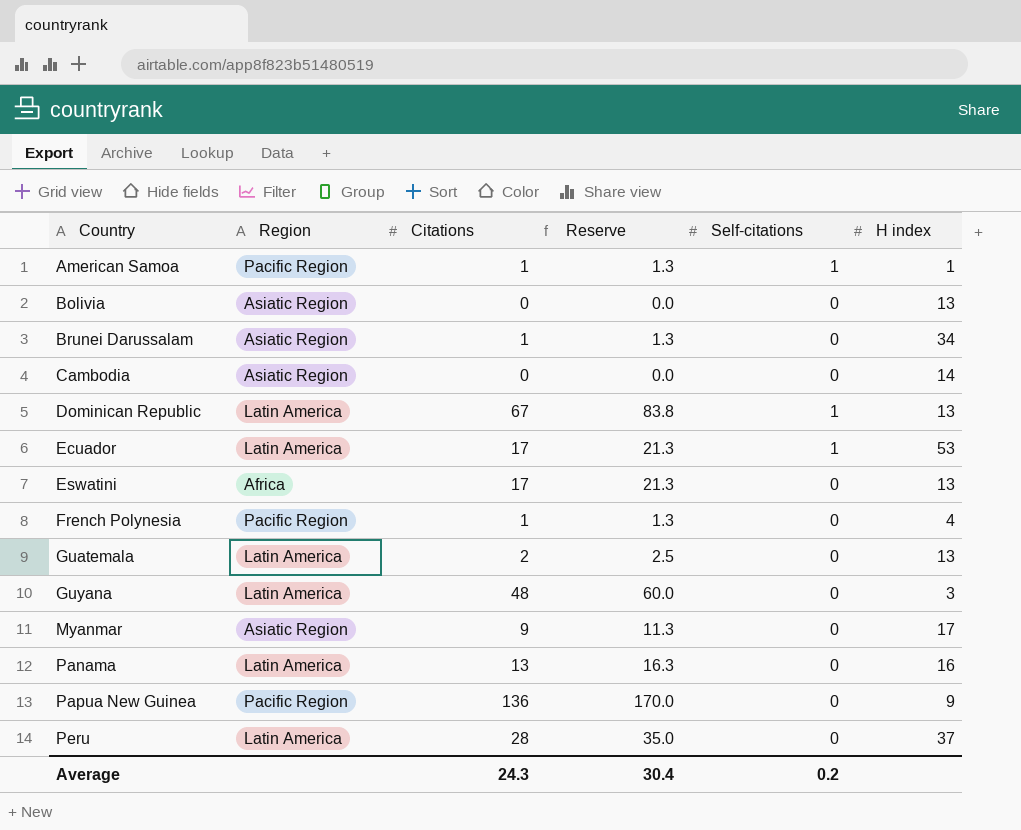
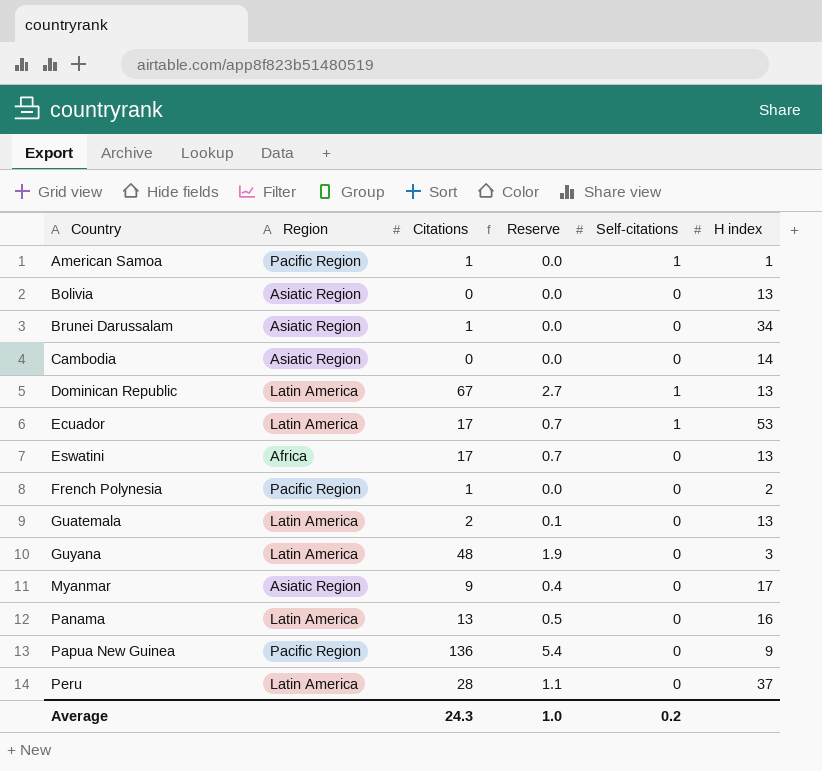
column Reserve | formula: [Citations] * 1.25 -> [Citations] * 0.04
French Polynesia | H index: 4 -> 2
Average | Reserve: 30.4 -> 1.0

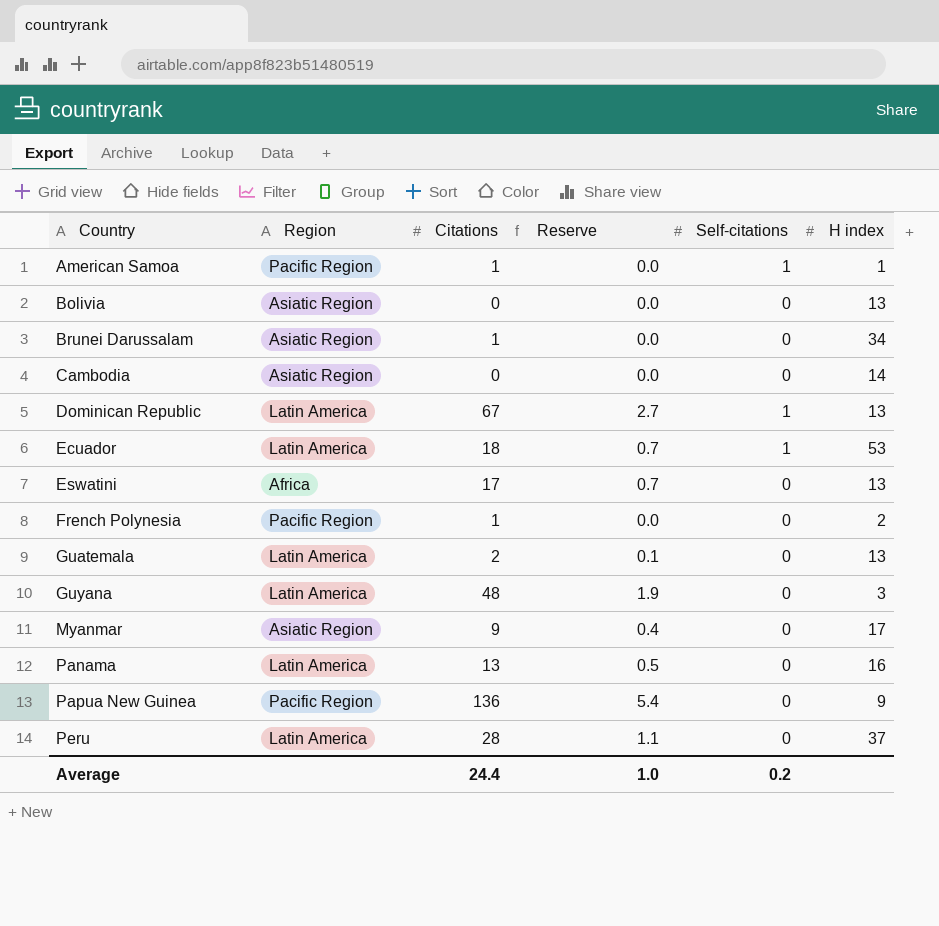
Ecuador | Citations: 17 -> 18
Average | Citations: 24.3 -> 24.4

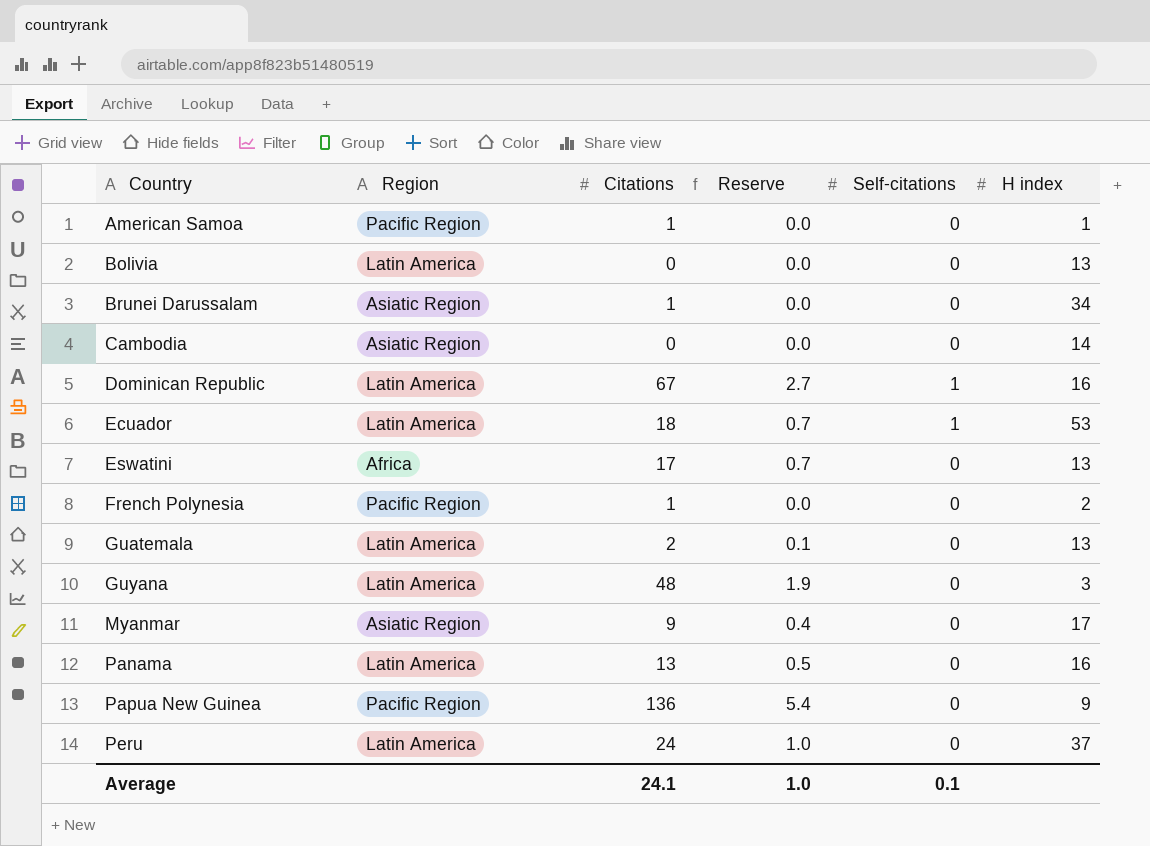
American Samoa | Self-citations: 1 -> 0
Bolivia | Region: Asiatic Region -> Latin America
Dominican Republic | H index: 13 -> 16
Peru | Citations: 28 -> 24
Peru | Reserve: 1.1 -> 1.0
Average | Citations: 24.4 -> 24.1
Average | Self-citations: 0.2 -> 0.1

